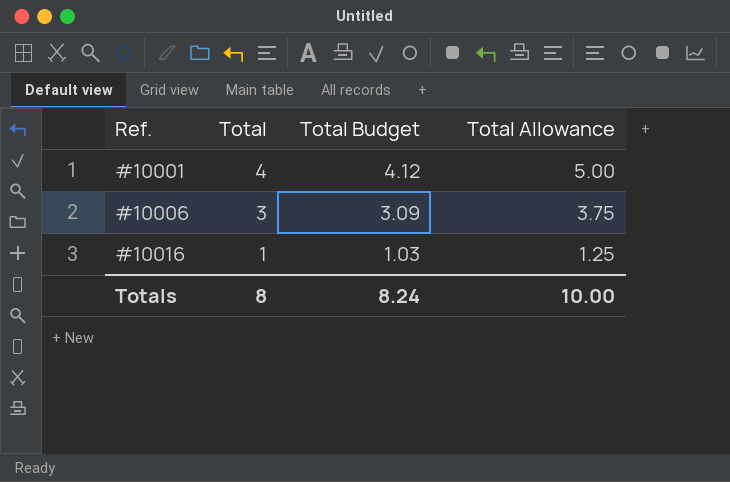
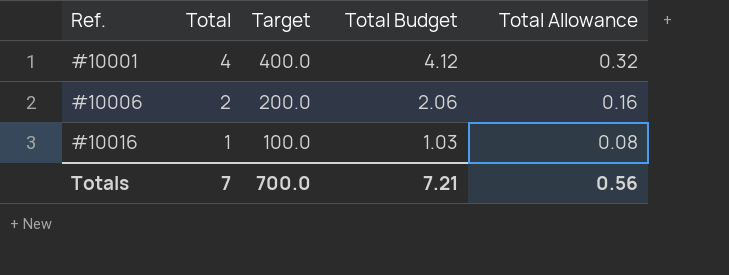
column Target | formula: none -> [Total] * 100
column Total Allowance | formula: [Total] * 1.25 -> [Total] * 0.08
#10006 | Total: 3 -> 2
#10006 | Total Budget: 3.09 -> 2.06
Totals | Total: 8 -> 7
Totals | Total Budget: 8.24 -> 7.21
Totals | Total Allowance: 10.00 -> 0.56

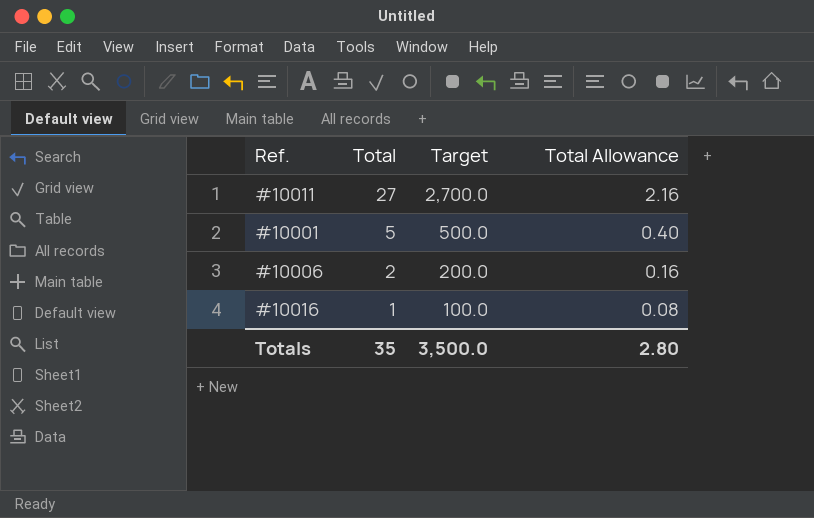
column Total Budget | formula: [Total] * 1.03 -> none
row #10011: none -> 27 | 2,700.0 | 2.16
#10001 | Total: 4 -> 5
#10001 | Target: 400.0 -> 500.0
#10001 | Total Allowance: 0.32 -> 0.40
Totals | Total: 7 -> 35
Totals | Target: 700.0 -> 3,500.0
Totals | Total Allowance: 0.56 -> 2.80

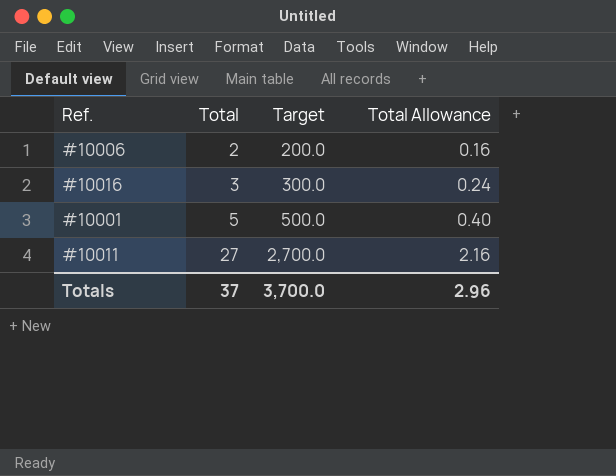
row order: Total descending -> Total ascending
#10016 | Total: 1 -> 3
#10016 | Target: 100.0 -> 300.0
#10016 | Total Allowance: 0.08 -> 0.24
Totals | Total: 35 -> 37
Totals | Target: 3,500.0 -> 3,700.0
Totals | Total Allowance: 2.80 -> 2.96

